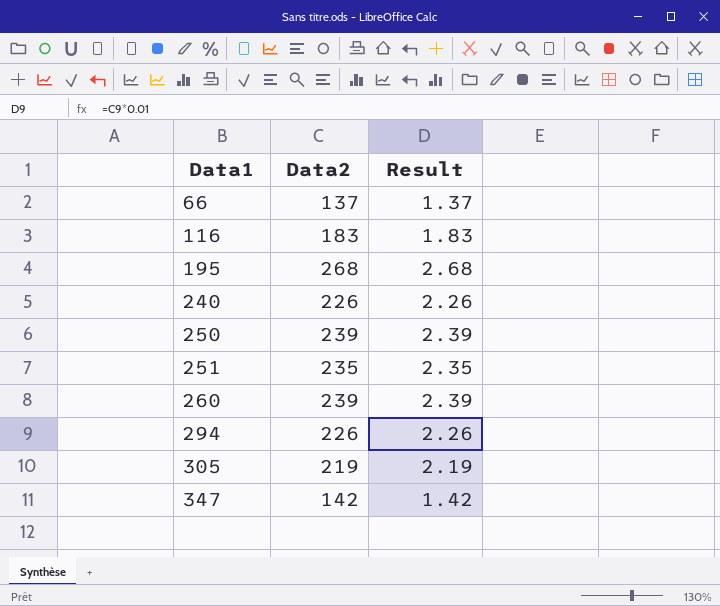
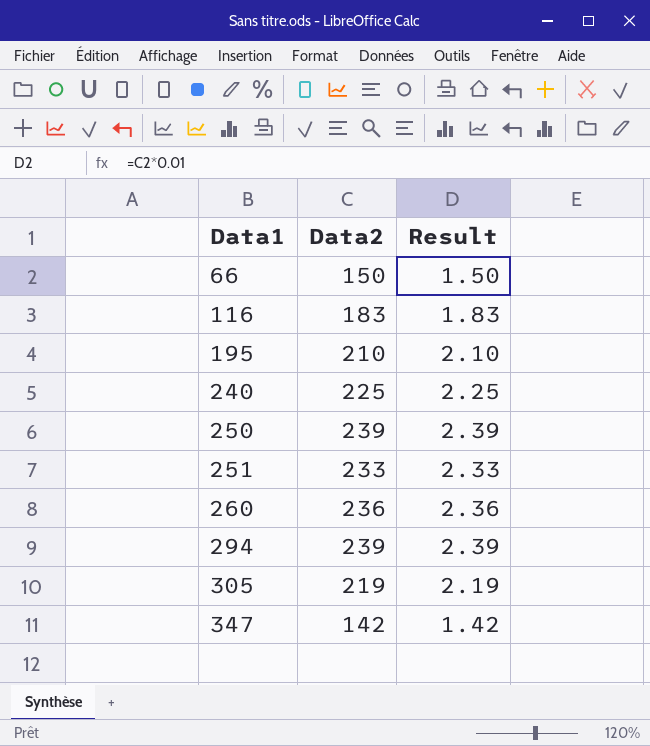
66 | Data2: 137 -> 150
66 | Result: 1.37 -> 1.50
195 | Data2: 268 -> 210
195 | Result: 2.68 -> 2.10
240 | Data2: 226 -> 225
240 | Result: 2.26 -> 2.25
251 | Data2: 235 -> 233
251 | Result: 2.35 -> 2.33
260 | Data2: 239 -> 236
260 | Result: 2.39 -> 2.36
294 | Data2: 226 -> 239
294 | Result: 2.26 -> 2.39

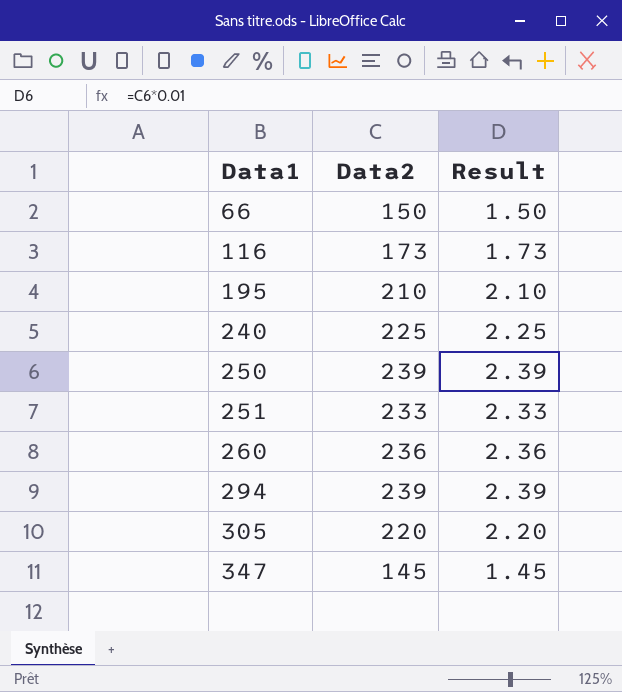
116 | Data2: 183 -> 173
116 | Result: 1.83 -> 1.73
305 | Data2: 219 -> 220
305 | Result: 2.19 -> 2.20
347 | Data2: 142 -> 145
347 | Result: 1.42 -> 1.45

